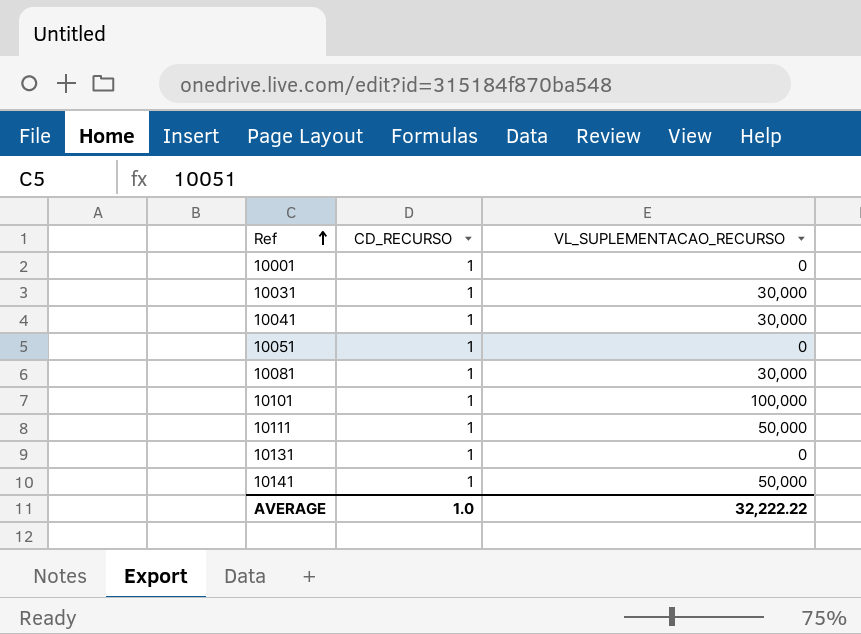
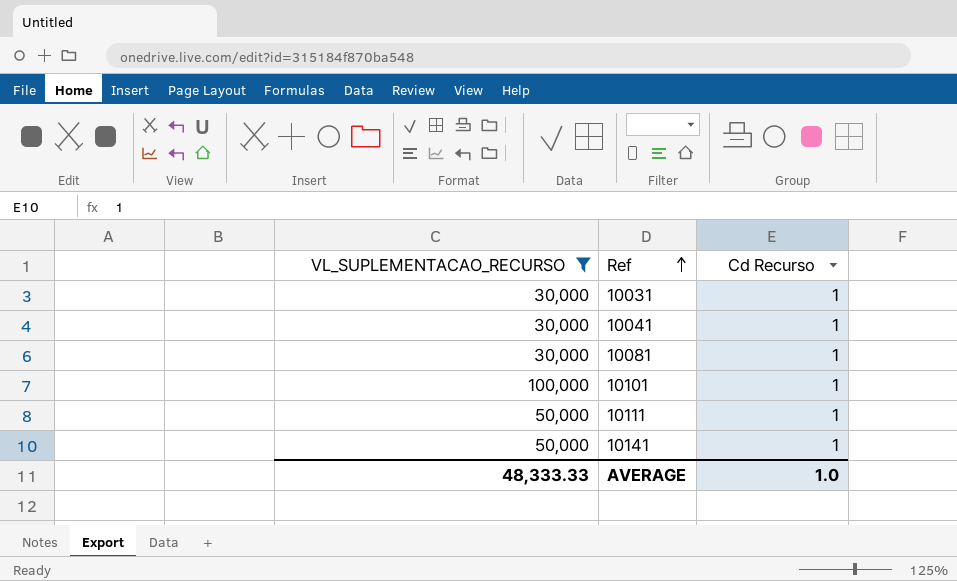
filter: none -> VL_SUPLEMENTACAO_RECURSO != 0
column VL_SUPLEMENTACAO_RECURSO | position: 3 -> 1
column name: CD_RECURSO -> Cd Recurso
AVERAGE | VL_SUPLEMENTACAO_RECURSO: 32,222.22 -> 48,333.33

